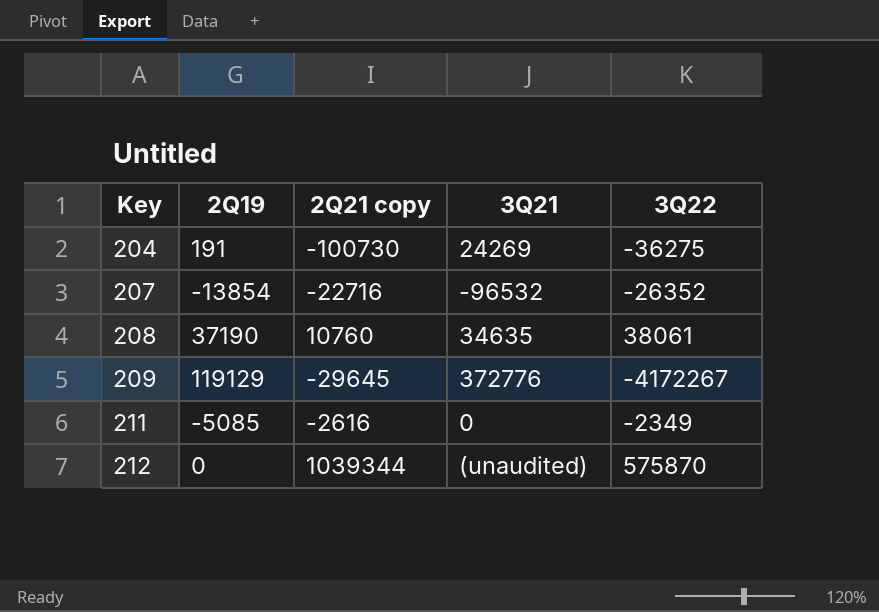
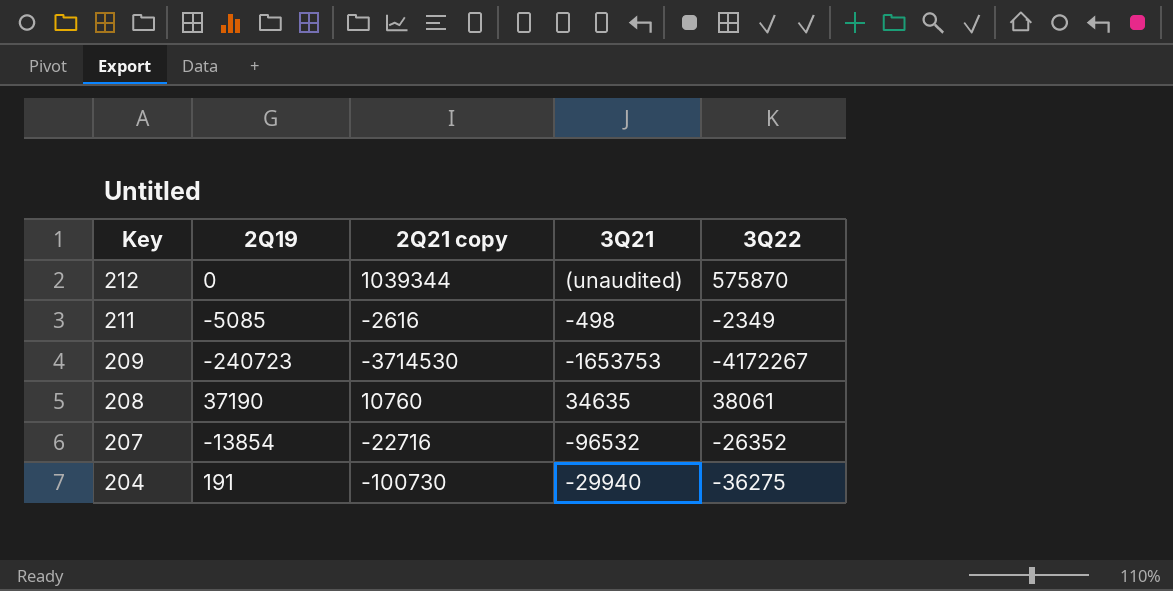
row order: Key ascending -> Key descending
211 | 3Q21: 0 -> -498
209 | 2Q19: 119129 -> -240723
209 | 2Q21 copy: -29645 -> -3714530
209 | 3Q21: 372776 -> -1653753
204 | 3Q21: 24269 -> -29940

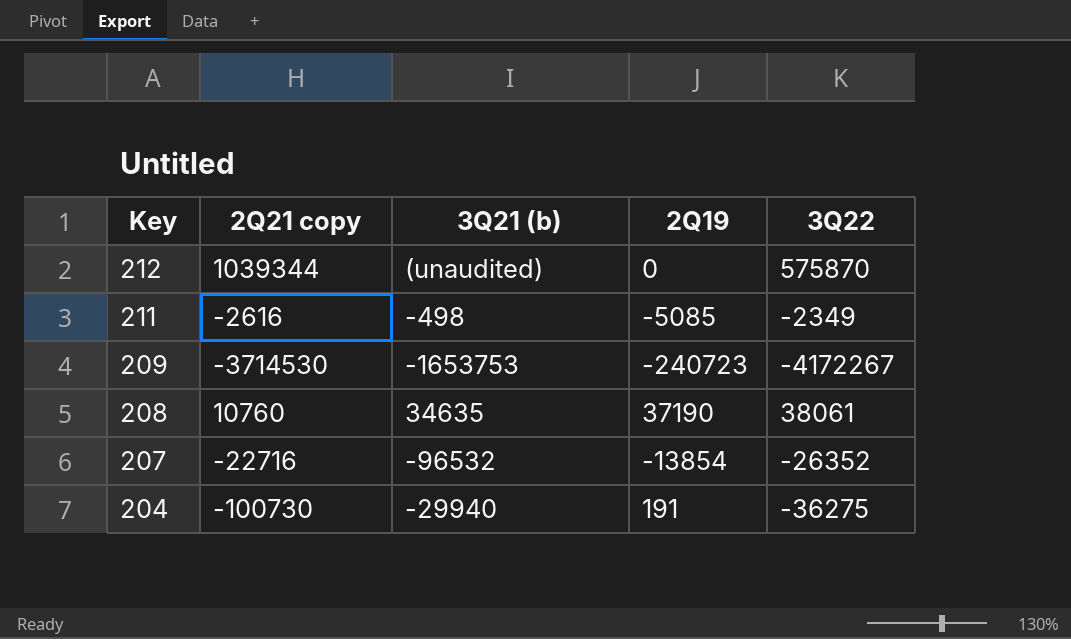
column name: 3Q21 -> 3Q21 (b)
column 2Q19 | position: 2 -> 4

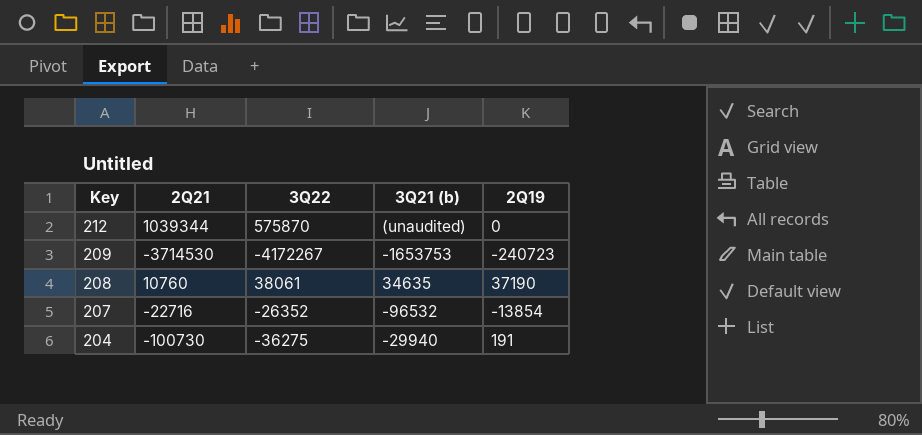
column name: 2Q21 copy -> 2Q21
column 3Q22 | position: 5 -> 3
row 211: -2616 | -498 | -5085 | -2349 -> none

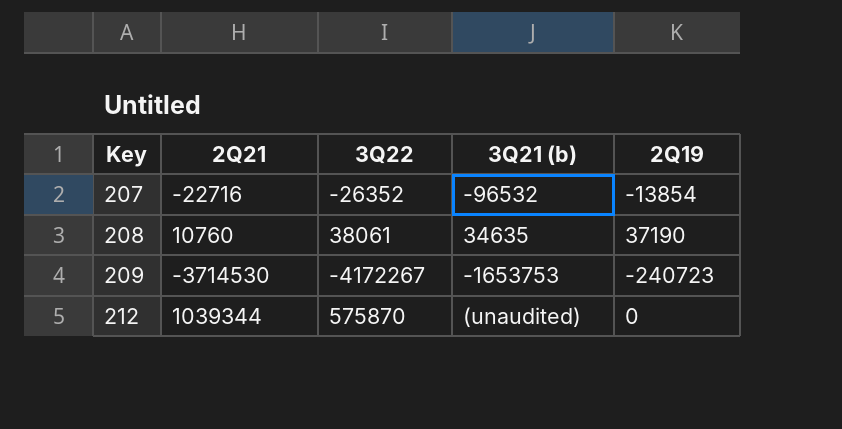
row order: Key descending -> Key ascending
row 204: -100730 | -36275 | -29940 | 191 -> none

